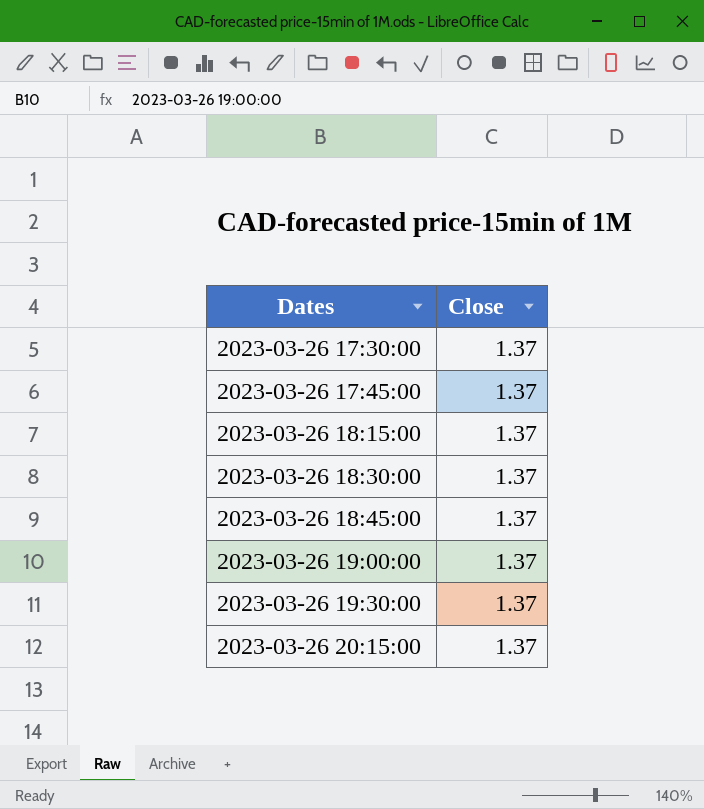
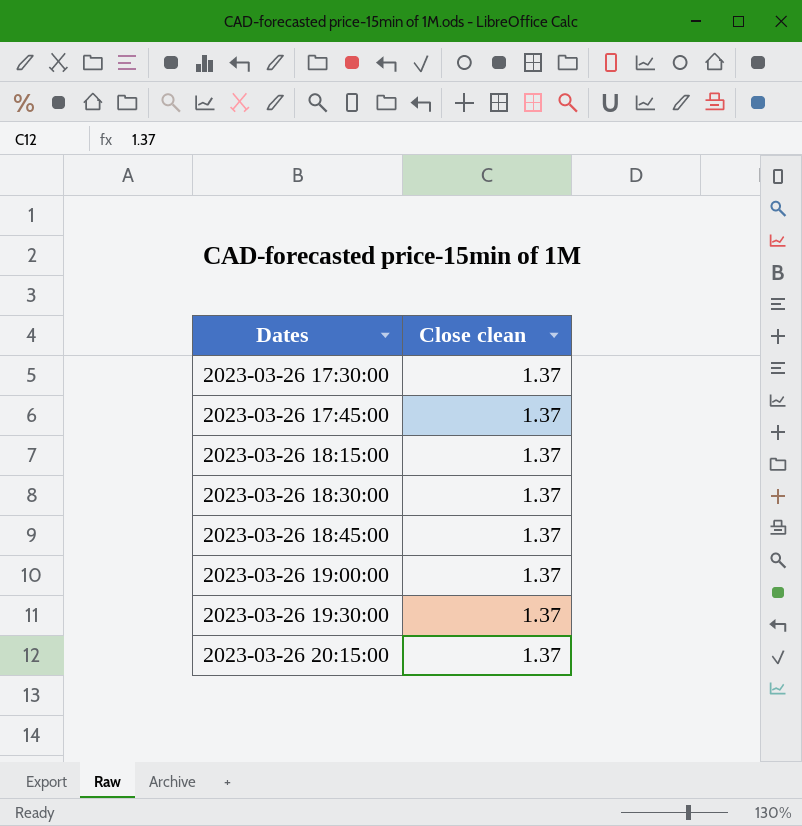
column name: Close -> Close clean

